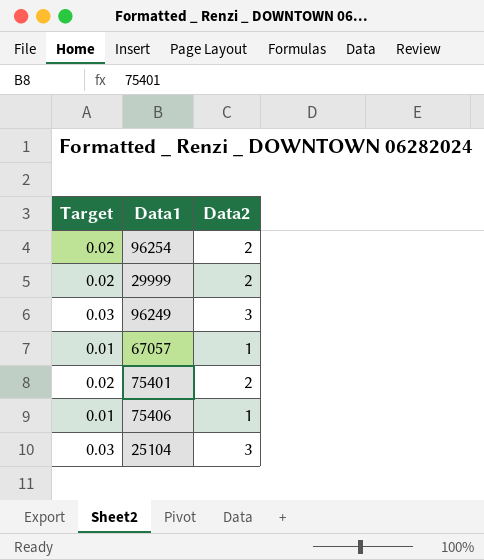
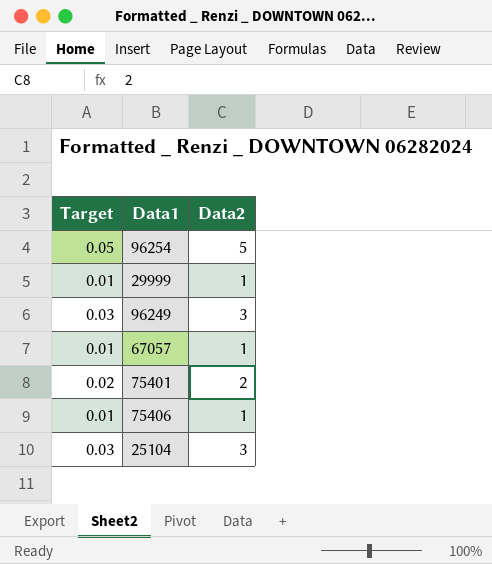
96254 | Target: 0.02 -> 0.05
96254 | Data2: 2 -> 5
29999 | Target: 0.02 -> 0.01
29999 | Data2: 2 -> 1

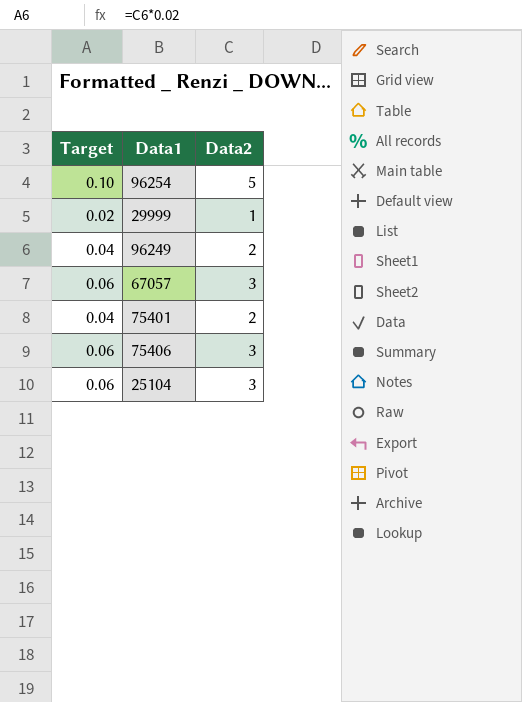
column Target | formula: [Data2] * 0.01 -> [Data2] * 0.02
96249 | Data2: 3 -> 2
67057 | Data2: 1 -> 3
75406 | Data2: 1 -> 3

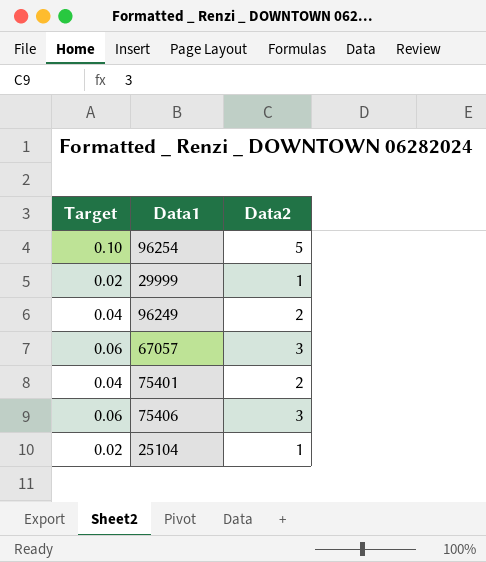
25104 | Target: 0.06 -> 0.02
25104 | Data2: 3 -> 1

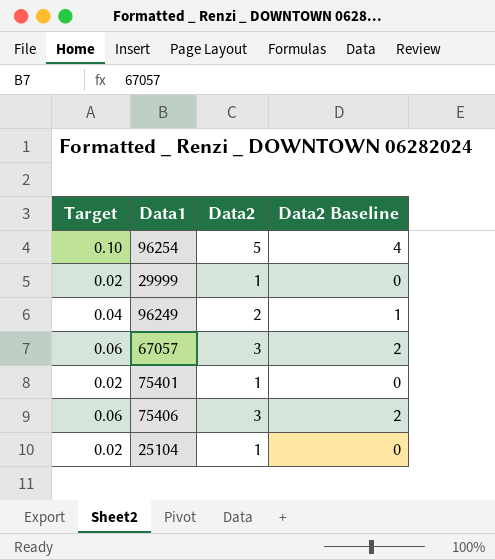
column Data2 Baseline | formula: none -> [Data2] - 1
75401 | Target: 0.04 -> 0.02
75401 | Data2: 2 -> 1

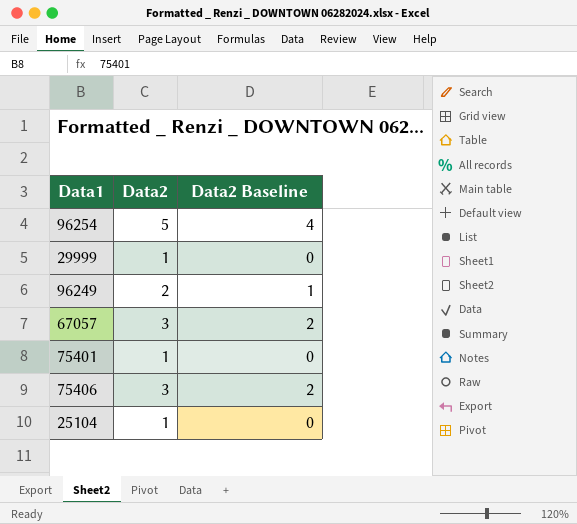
column Target | formula: [Data2] * 0.02 -> none

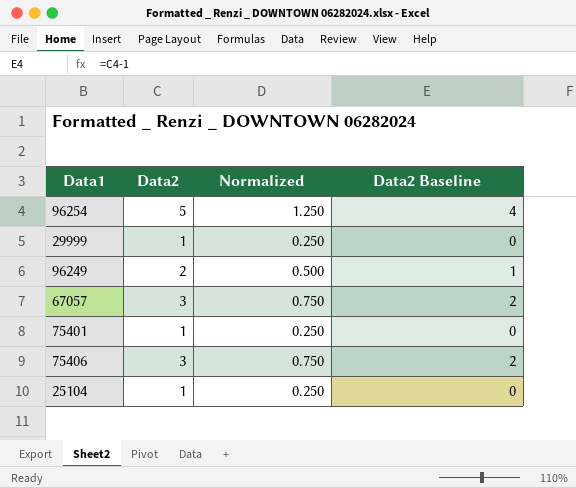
column Normalized | formula: none -> [Data2] * 0.25

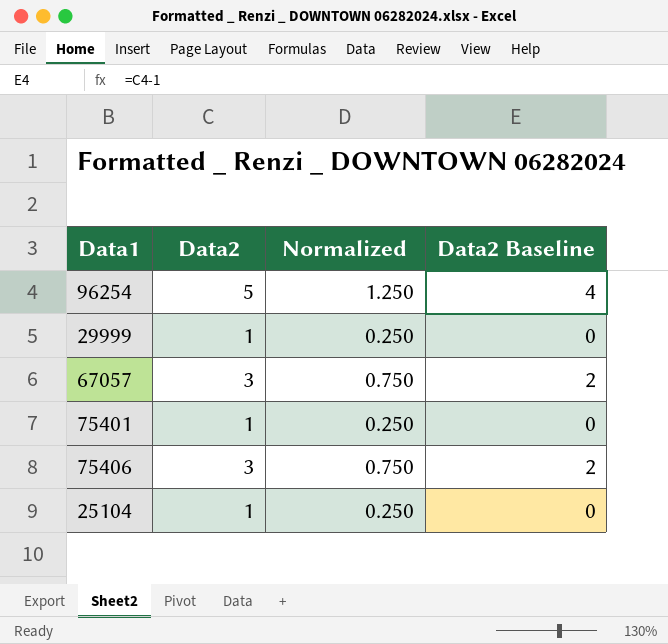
row 96249: 2 | 0.500 | 1 -> none

